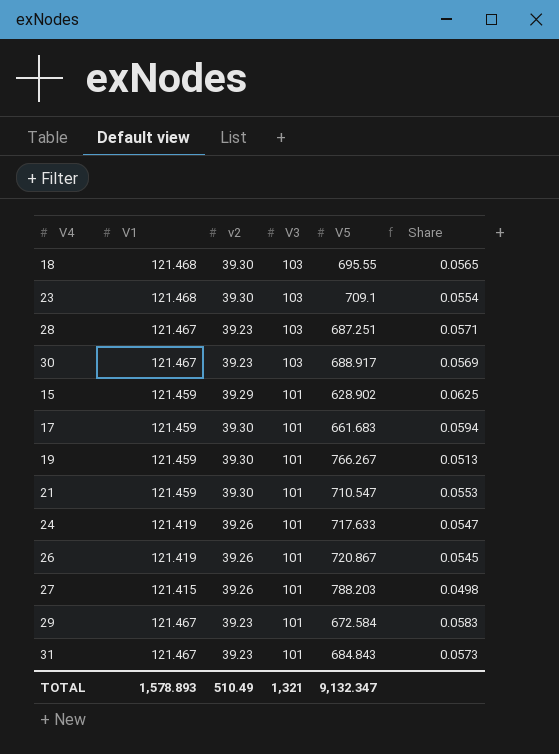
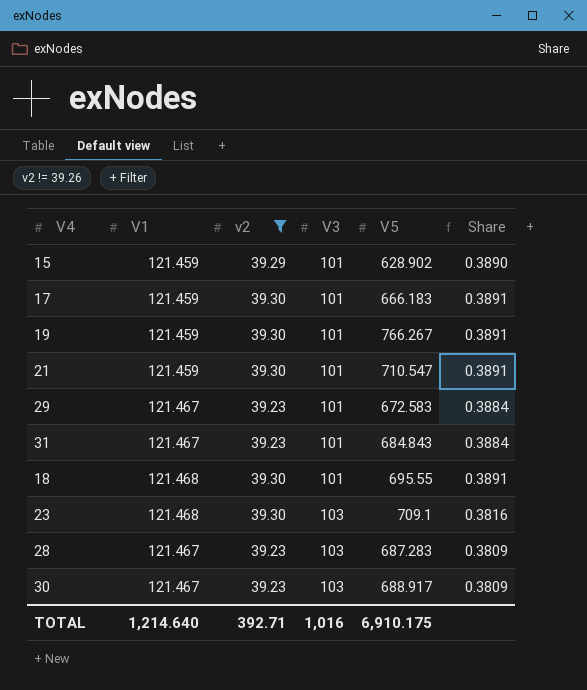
filter: none -> v2 != 39.26
row order: V3 descending -> V3 ascending
column Share | formula: [v2] / [V5] -> [v2] / [V3]
17 | V5: 661.683 -> 666.183
29 | V5: 672.584 -> 672.583
18 | V3: 103 -> 101
28 | V5: 687.251 -> 687.283
TOTAL | V1: 1,578.893 -> 1,214.640
TOTAL | v2: 510.49 -> 392.71
TOTAL | V3: 1,321 -> 1,016
TOTAL | V5: 9,132.347 -> 6,910.175

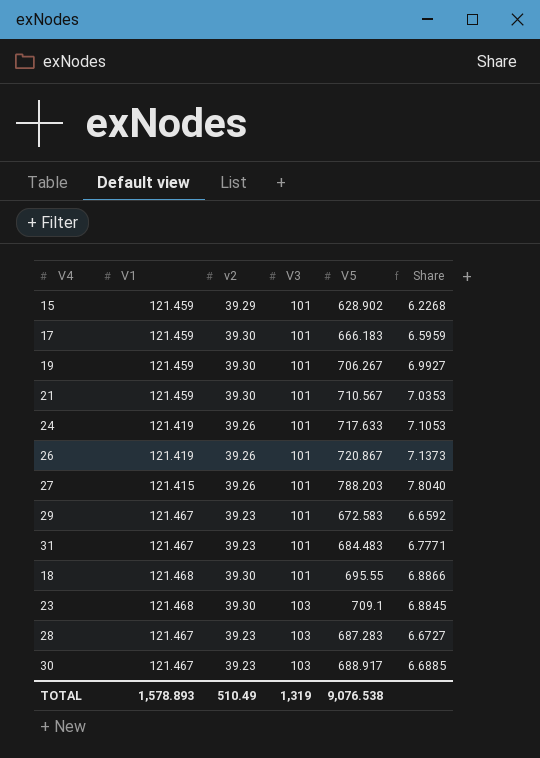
filter: v2 != 39.26 -> none
column Share | formula: [v2] / [V3] -> [V5] / [V3]
19 | V5: 766.267 -> 706.267
21 | V5: 710.547 -> 710.567
31 | V5: 684.843 -> 684.483
TOTAL | V1: 1,214.640 -> 1,578.893
TOTAL | v2: 392.71 -> 510.49
TOTAL | V3: 1,016 -> 1,319
TOTAL | V5: 6,910.175 -> 9,076.538

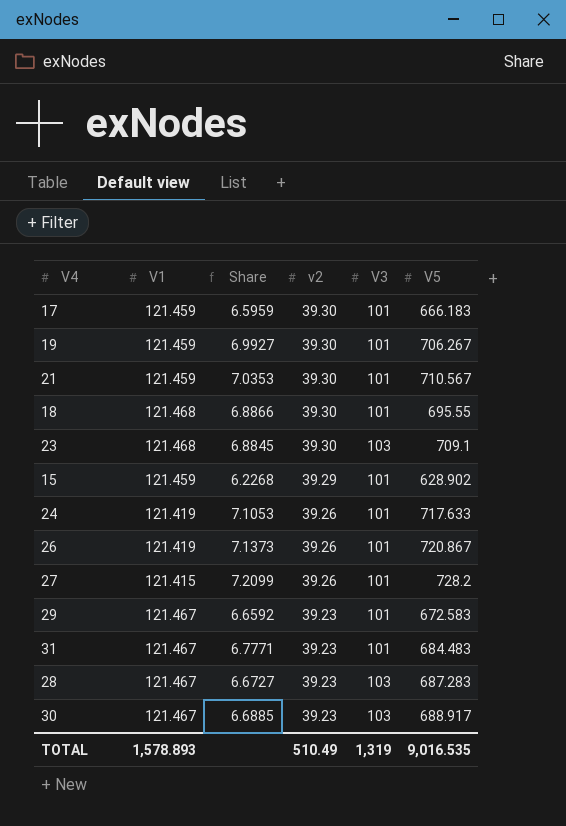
row order: V3 ascending -> v2 descending
column Share | position: 6 -> 3
27 | Share: 7.8040 -> 7.2099
27 | V5: 788.203 -> 728.2
TOTAL | V5: 9,076.538 -> 9,016.535

